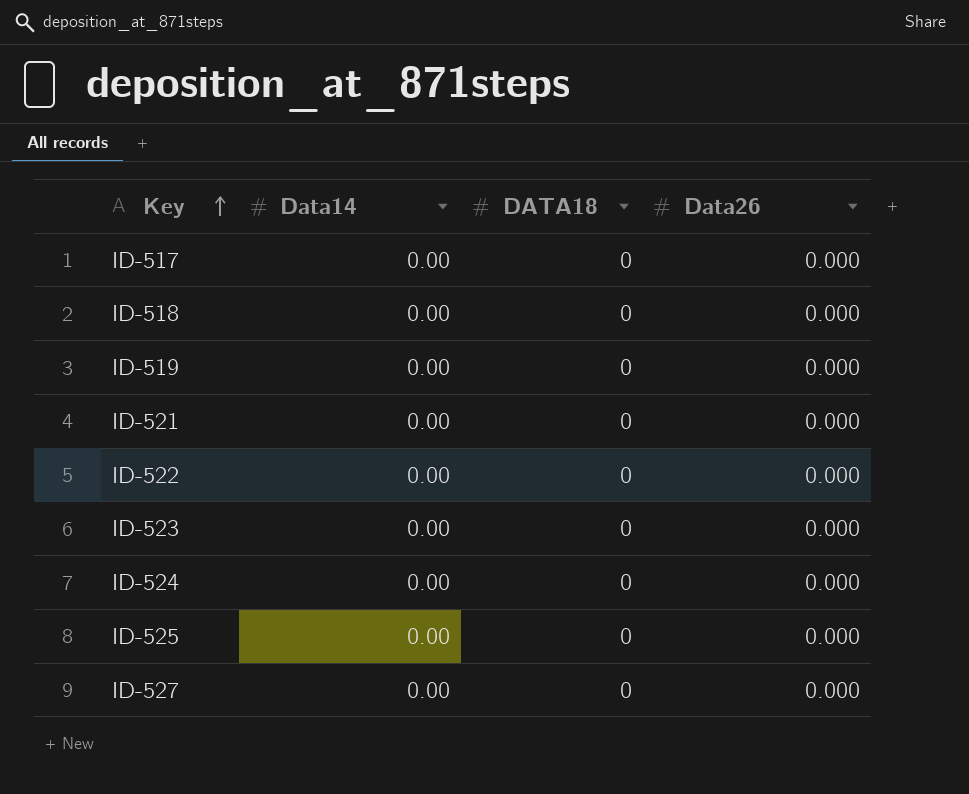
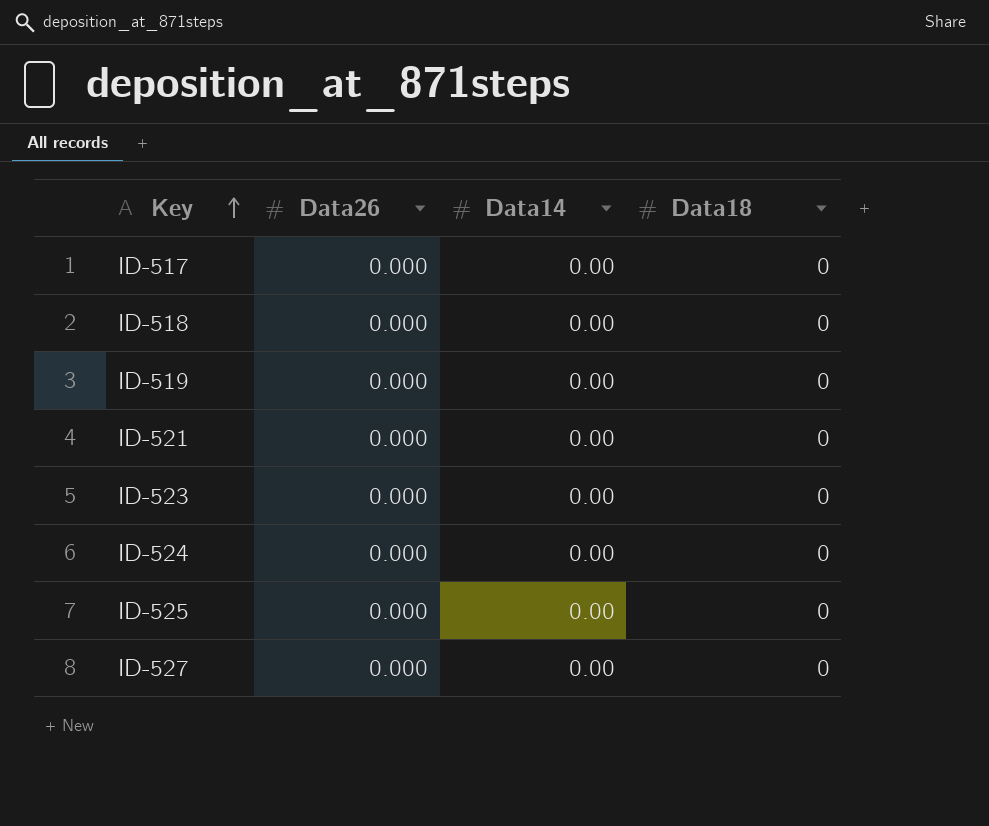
column Data26 | position: 4 -> 2
column name: DATA18 -> Data18
row ID-522: 0.00 | 0 | 0.000 -> none

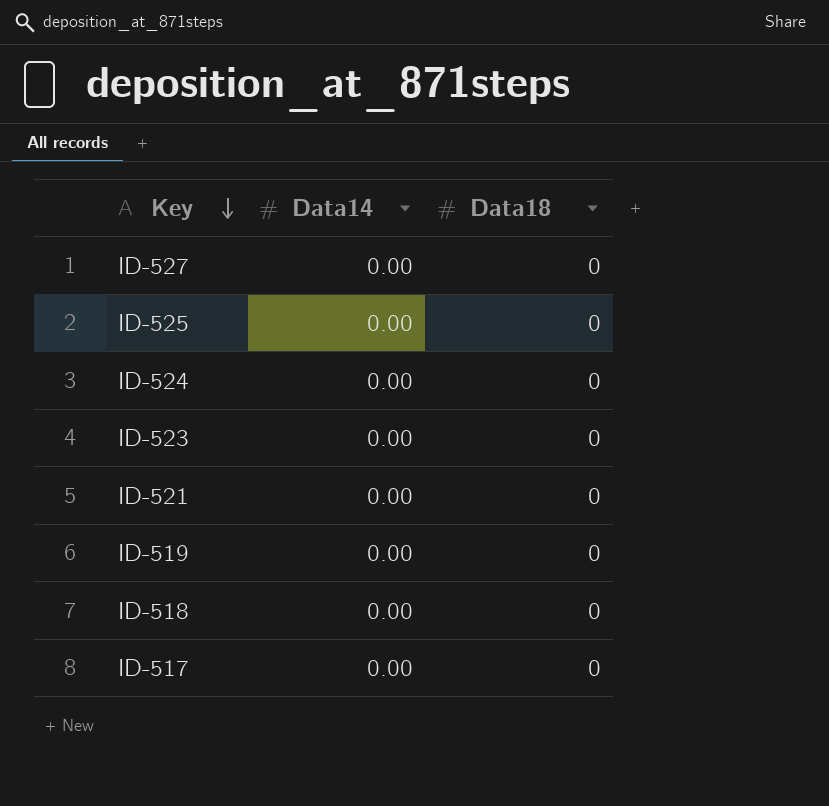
row order: Key ascending -> Key descending
column Data26 | position: 2 -> none

